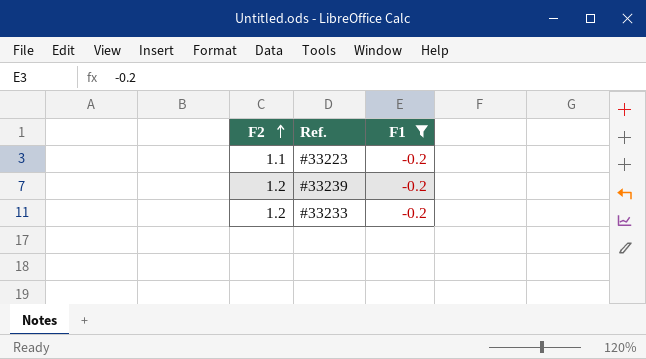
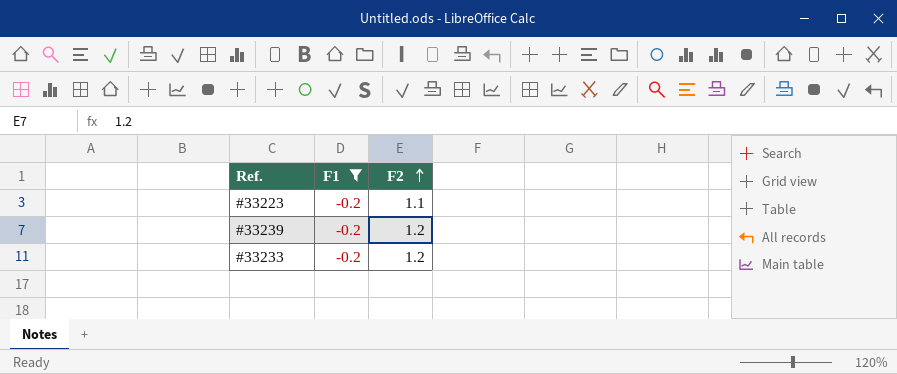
column F2 | position: 1 -> 3

